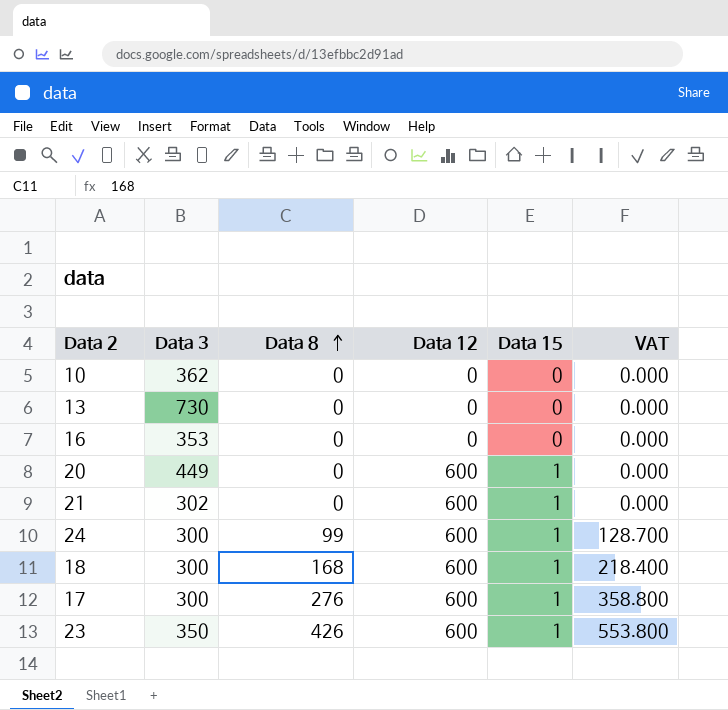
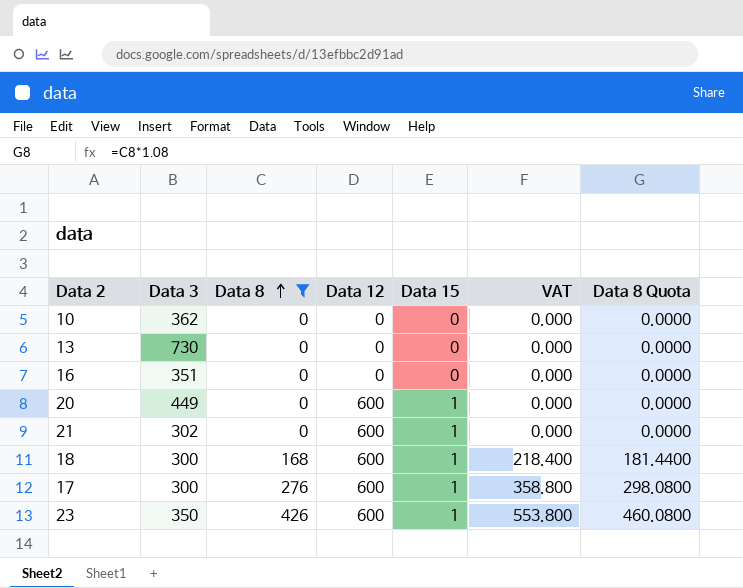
filter: none -> Data 8 != 99
column Data 8 Quota | formula: none -> [Data 8] * 1.08
16 | Data 3: 353 -> 351

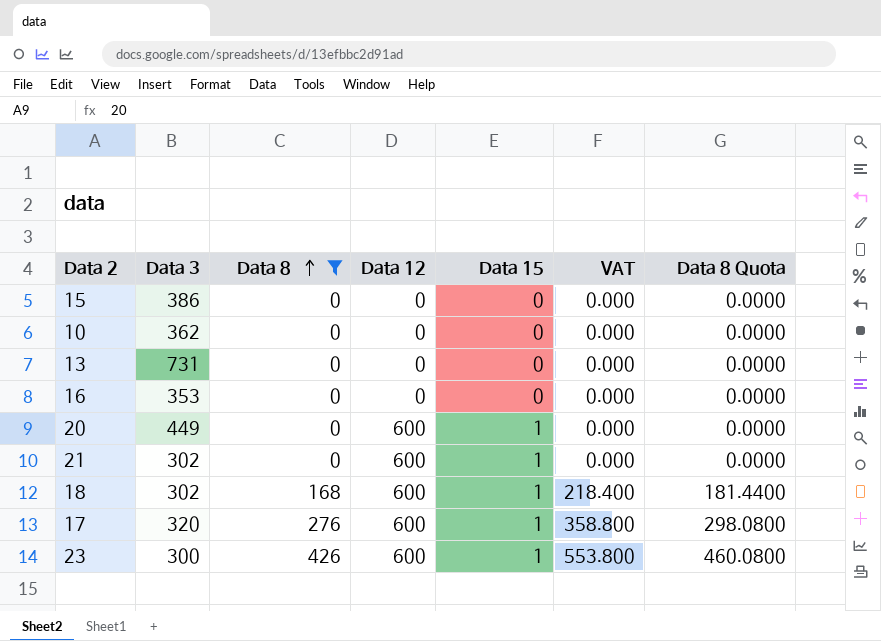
row 15: none -> 386 | 0 | 0 | 0 | 0.000 | 0.0000
13 | Data 3: 730 -> 731
16 | Data 3: 351 -> 353
18 | Data 3: 300 -> 302
17 | Data 3: 300 -> 320
23 | Data 3: 350 -> 300

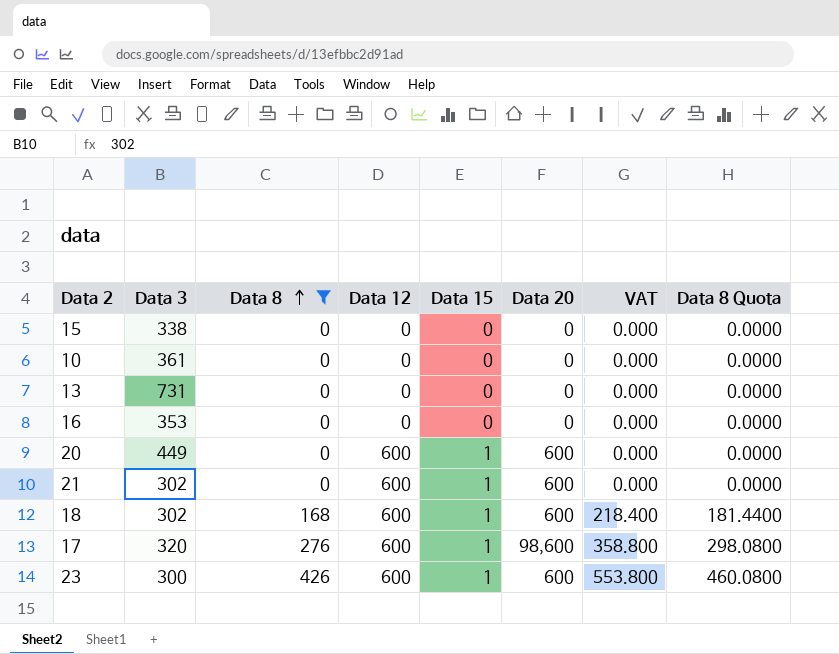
column Data 20 | position: none -> 6
15 | Data 3: 386 -> 338
10 | Data 3: 362 -> 361

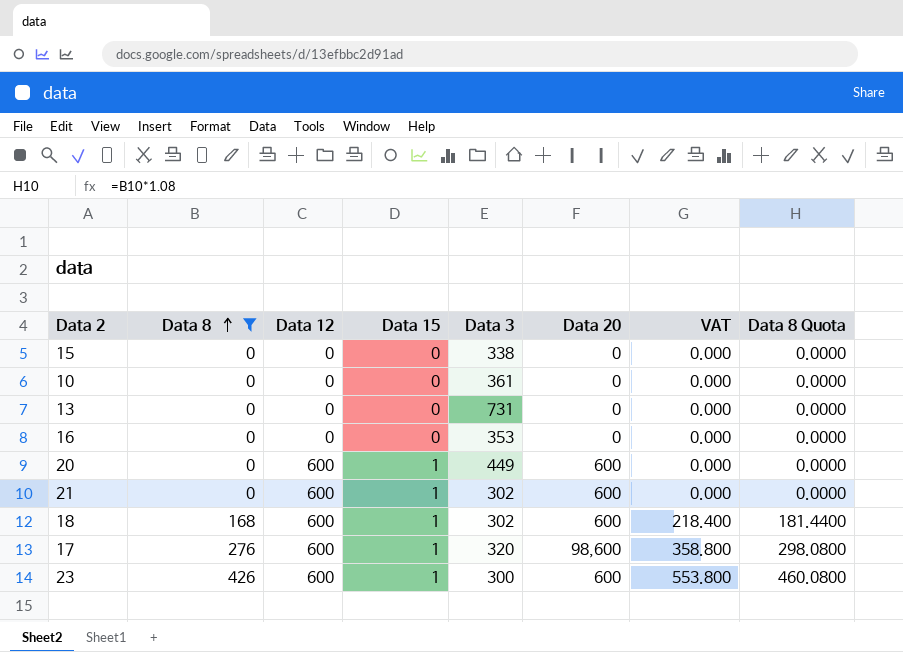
column Data 3 | position: 2 -> 5

